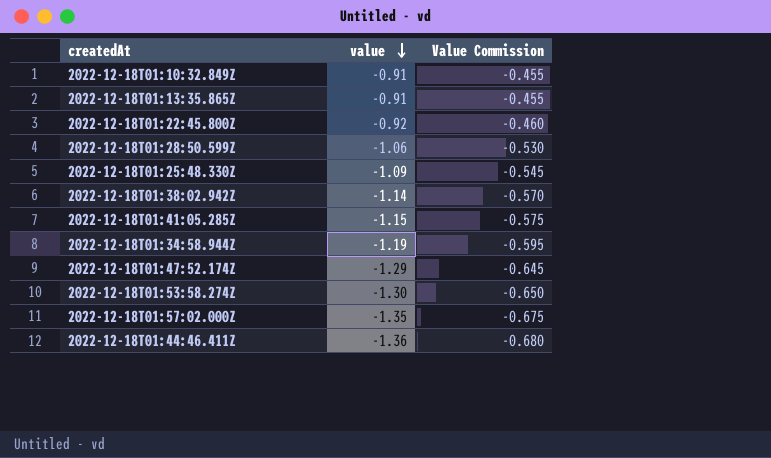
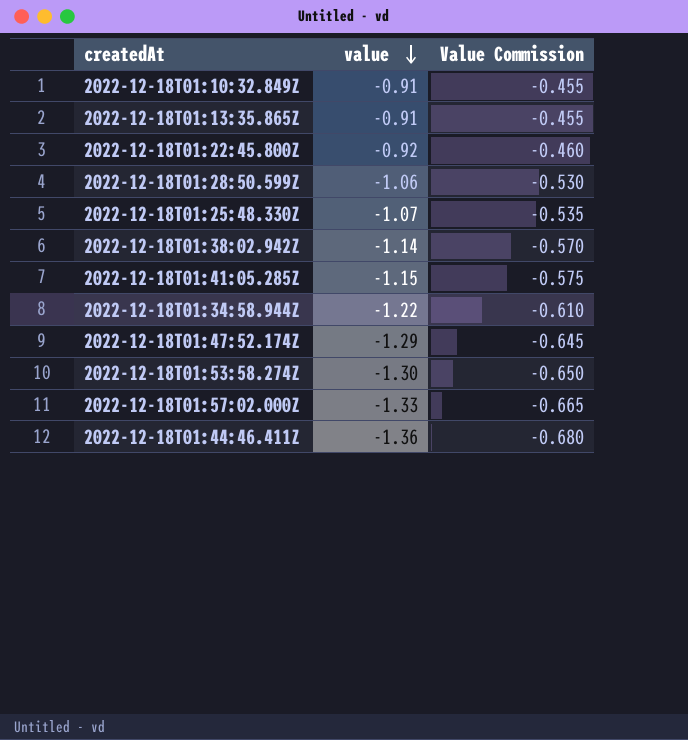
2022-12-18T01:25:48.330Z | value: -1.09 -> -1.07
2022-12-18T01:25:48.330Z | Value Commission: -0.545 -> -0.535
2022-12-18T01:34:58.944Z | value: -1.19 -> -1.22
2022-12-18T01:34:58.944Z | Value Commission: -0.595 -> -0.610
2022-12-18T01:57:02.000Z | value: -1.35 -> -1.33
2022-12-18T01:57:02.000Z | Value Commission: -0.675 -> -0.665

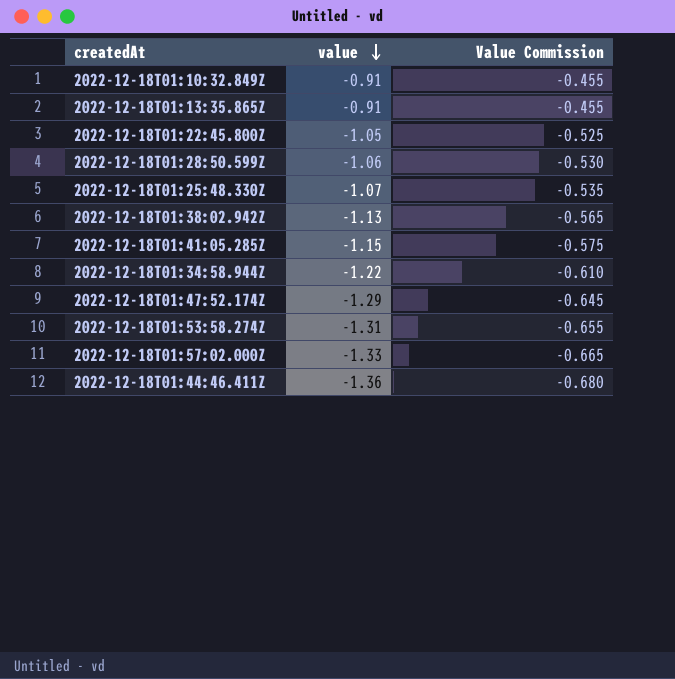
2022-12-18T01:22:45.800Z | value: -0.92 -> -1.05
2022-12-18T01:22:45.800Z | Value Commission: -0.460 -> -0.525
2022-12-18T01:38:02.942Z | value: -1.14 -> -1.13
2022-12-18T01:38:02.942Z | Value Commission: -0.570 -> -0.565
2022-12-18T01:53:58.274Z | value: -1.30 -> -1.31
2022-12-18T01:53:58.274Z | Value Commission: -0.650 -> -0.655

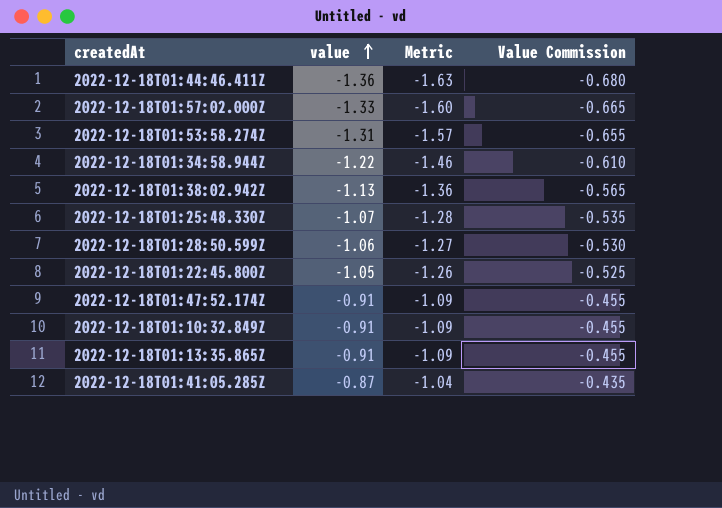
row order: value descending -> value ascending
column Metric | formula: none -> [value] * 1.2
2022-12-18T01:47:52.174Z | value: -1.29 -> -0.91
2022-12-18T01:47:52.174Z | Value Commission: -0.645 -> -0.455
2022-12-18T01:41:05.285Z | value: -1.15 -> -0.87
2022-12-18T01:41:05.285Z | Value Commission: -0.575 -> -0.435

